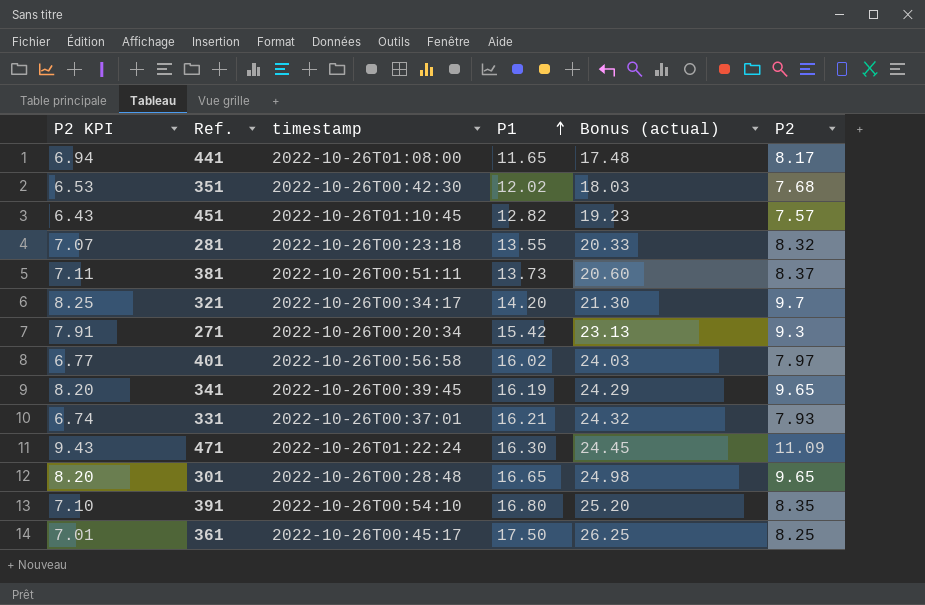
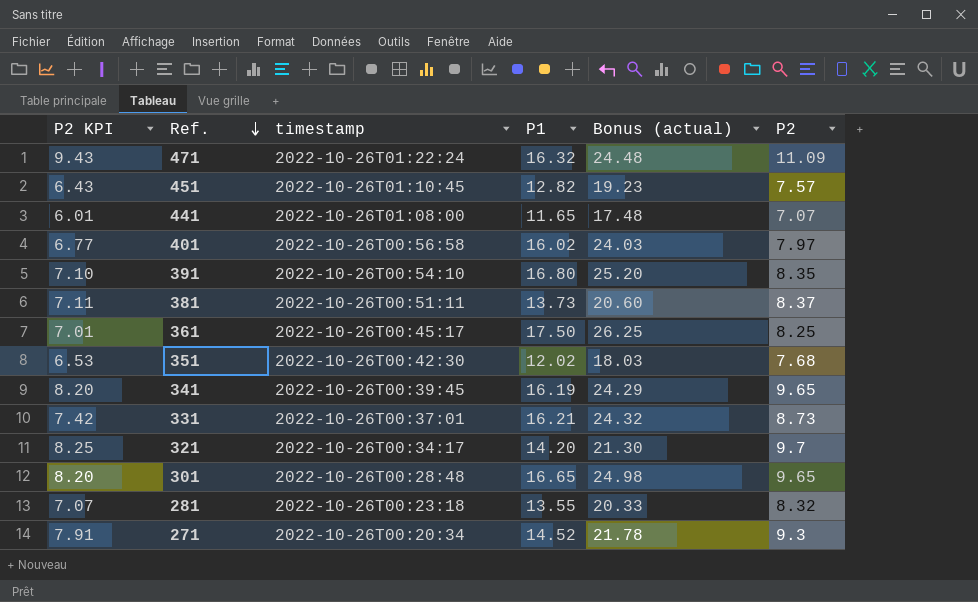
row order: P1 ascending -> Ref. descending
471 | P1: 16.30 -> 16.32
471 | Bonus (actual): 24.45 -> 24.48
441 | P2 KPI: 6.94 -> 6.01
441 | P2: 8.17 -> 7.07
331 | P2 KPI: 6.74 -> 7.42
331 | P2: 7.93 -> 8.73
271 | P1: 15.42 -> 14.52
271 | Bonus (actual): 23.13 -> 21.78

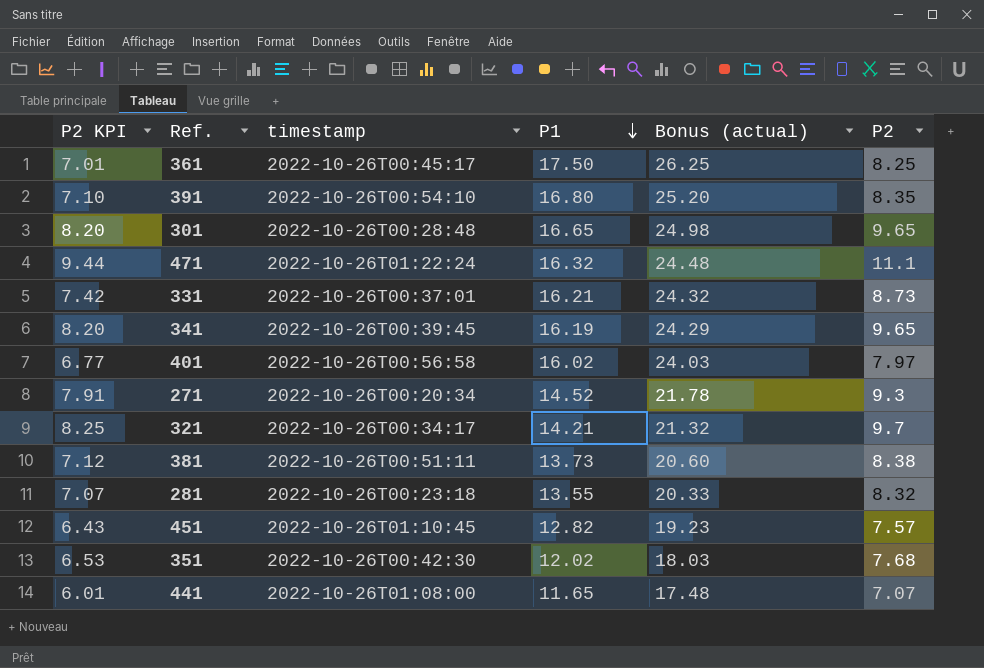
row order: Ref. descending -> P1 descending
471 | P2 KPI: 9.43 -> 9.44
471 | P2: 11.09 -> 11.1
321 | P1: 14.20 -> 14.21
321 | Bonus (actual): 21.30 -> 21.32
381 | P2 KPI: 7.11 -> 7.12
381 | P2: 8.37 -> 8.38

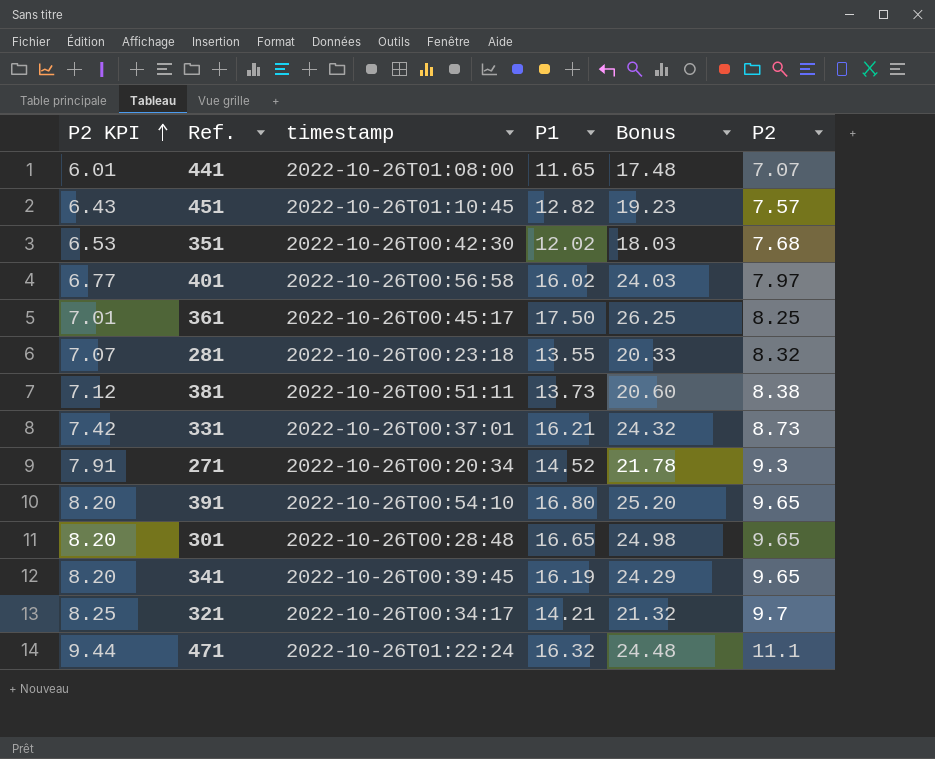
row order: P1 descending -> P2 KPI ascending
column name: Bonus (actual) -> Bonus
391 | P2 KPI: 7.10 -> 8.20
391 | P2: 8.35 -> 9.65

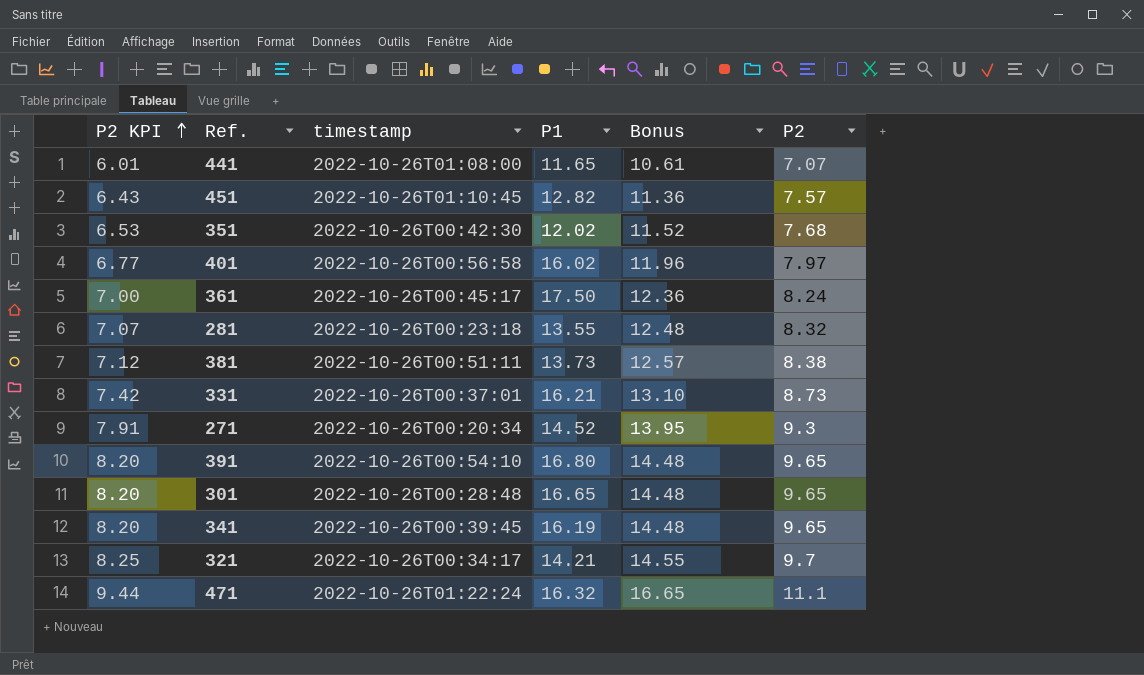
column Bonus | formula: [P1] * 1.5 -> [P2] * 1.5
361 | P2 KPI: 7.01 -> 7.00
361 | P2: 8.25 -> 8.24

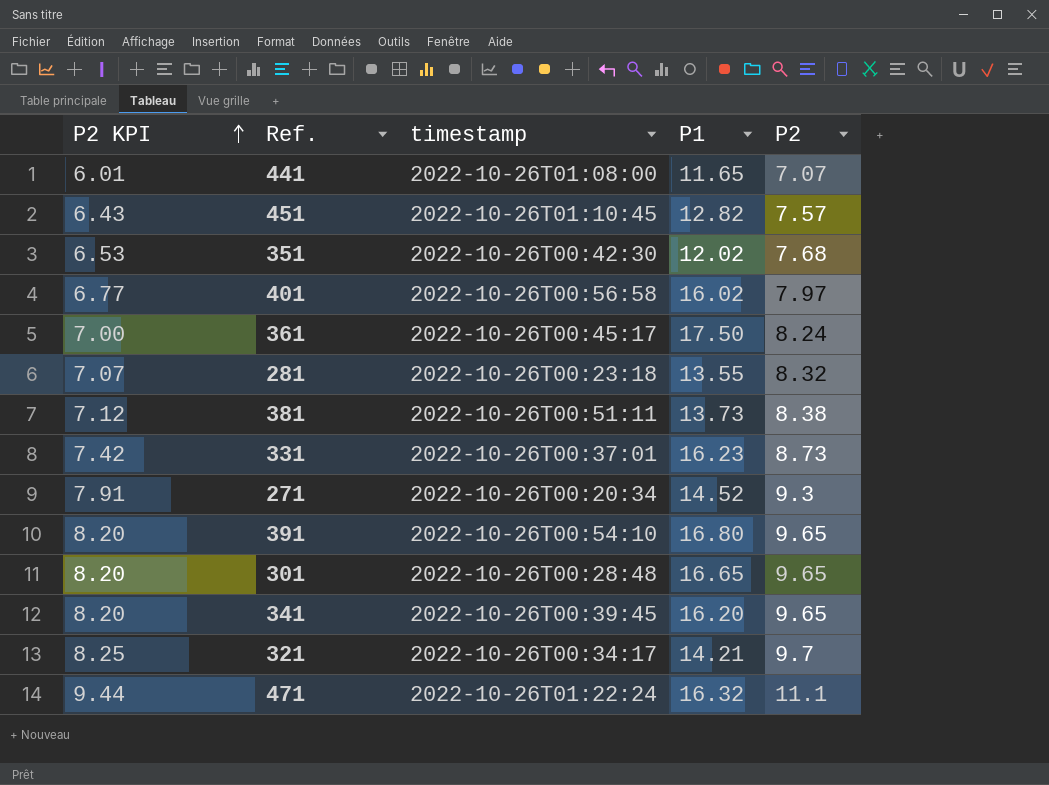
column Bonus | formula: [P2] * 1.5 -> none
331 | P1: 16.21 -> 16.23
341 | P1: 16.19 -> 16.20

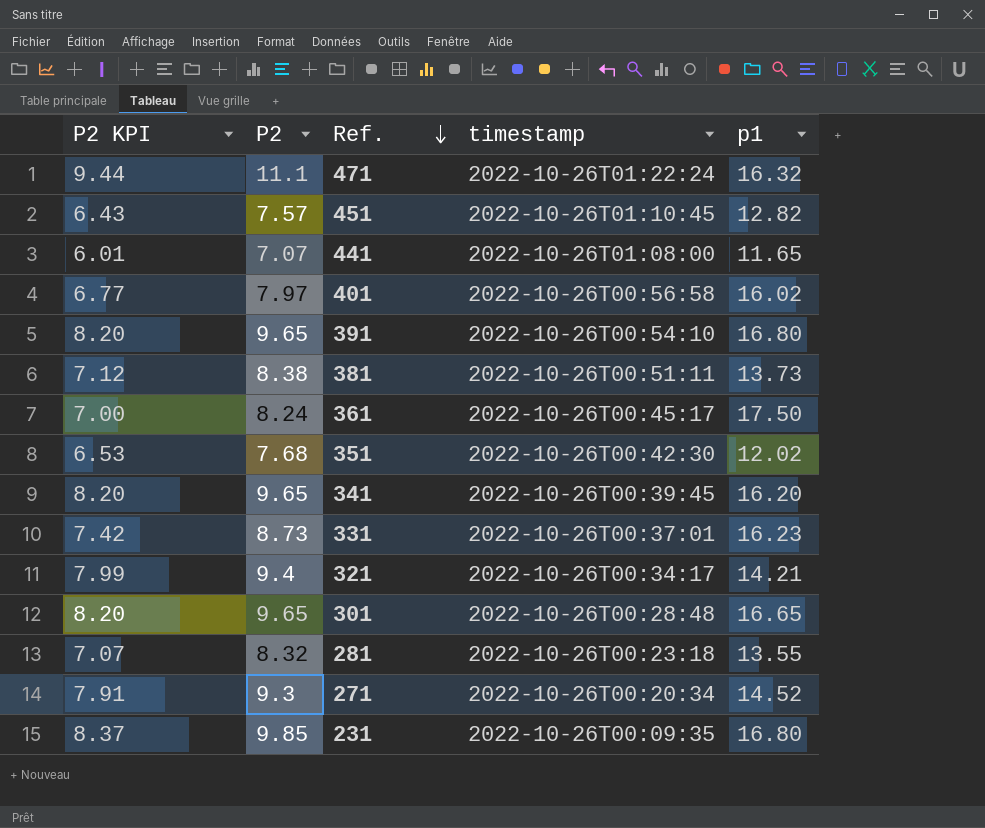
row order: P2 KPI ascending -> Ref. descending
column P2 | position: 5 -> 2
column name: P1 -> p1
321 | P2 KPI: 8.25 -> 7.99
321 | P2: 9.7 -> 9.4
row 231: none -> 8.37 | 9.85 | 2022-10-26T00:09:35 | 16.80

